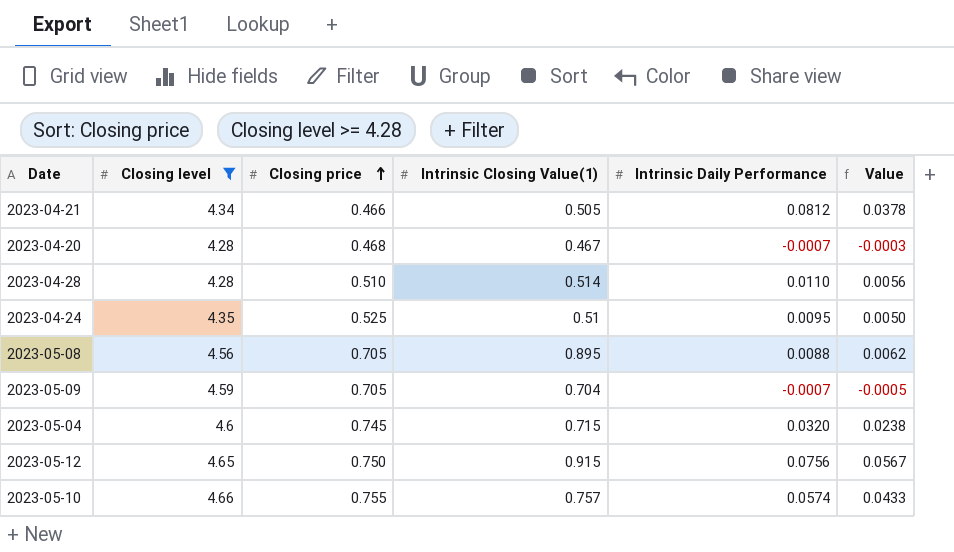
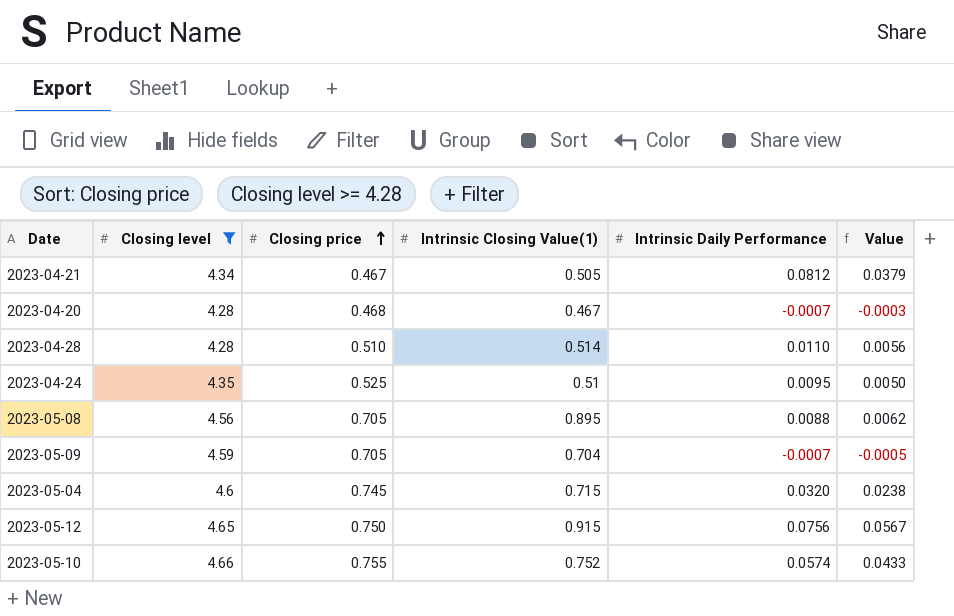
2023-04-21 | Closing price: 0.466 -> 0.467
2023-04-21 | Value: 0.0378 -> 0.0379
2023-05-10 | Intrinsic Closing Value(1): 0.757 -> 0.752

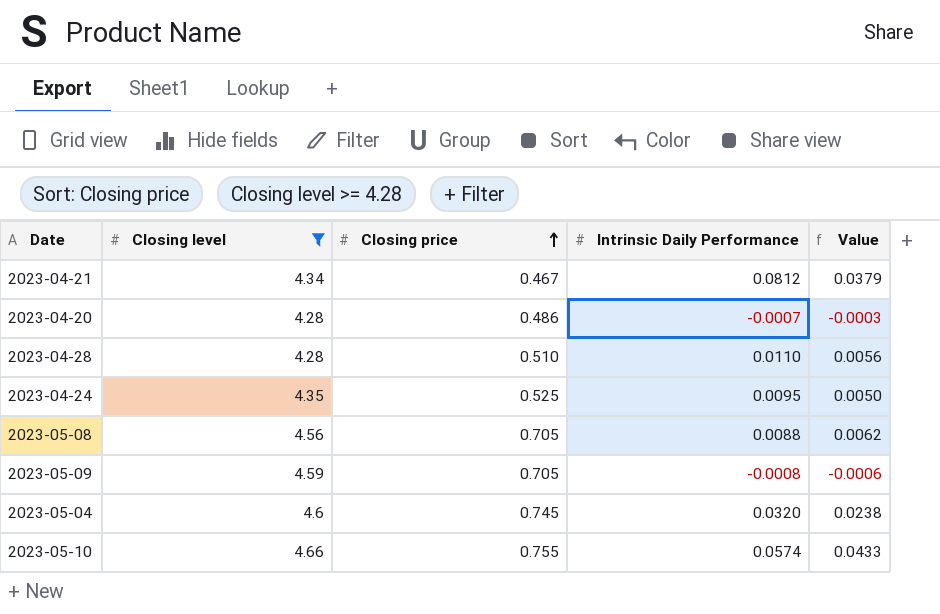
column Intrinsic Closing Value(1) | position: 4 -> none
row 2023-05-12: 4.65 | 0.750 | 0.915 | 0.0756 | 0.0567 -> none
2023-04-20 | Closing price: 0.468 -> 0.486
2023-05-09 | Intrinsic Daily Performance: -0.0007 -> -0.0008
2023-05-09 | Value: -0.0005 -> -0.0006

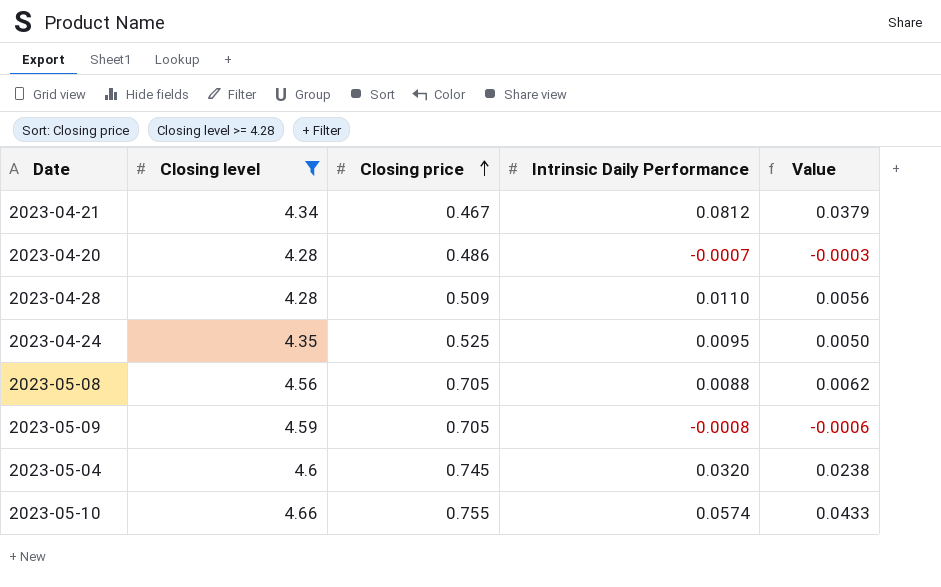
2023-04-28 | Closing price: 0.510 -> 0.509

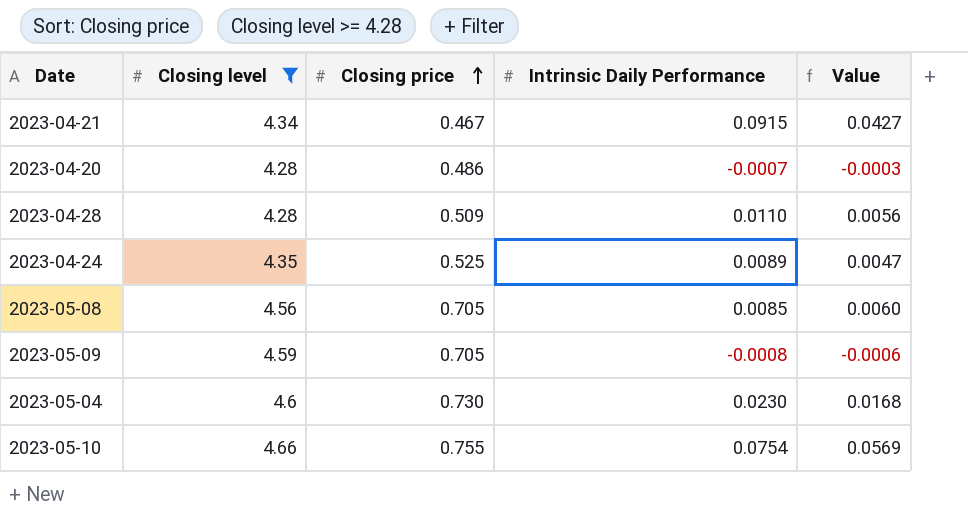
2023-04-21 | Intrinsic Daily Performance: 0.0812 -> 0.0915
2023-04-21 | Value: 0.0379 -> 0.0427
2023-04-24 | Intrinsic Daily Performance: 0.0095 -> 0.0089
2023-04-24 | Value: 0.0050 -> 0.0047
2023-05-08 | Intrinsic Daily Performance: 0.0088 -> 0.0085
2023-05-08 | Value: 0.0062 -> 0.0060
2023-05-04 | Closing price: 0.745 -> 0.730
2023-05-04 | Intrinsic Daily Performance: 0.0320 -> 0.0230
2023-05-04 | Value: 0.0238 -> 0.0168
2023-05-10 | Intrinsic Daily Performance: 0.0574 -> 0.0754
2023-05-10 | Value: 0.0433 -> 0.0569

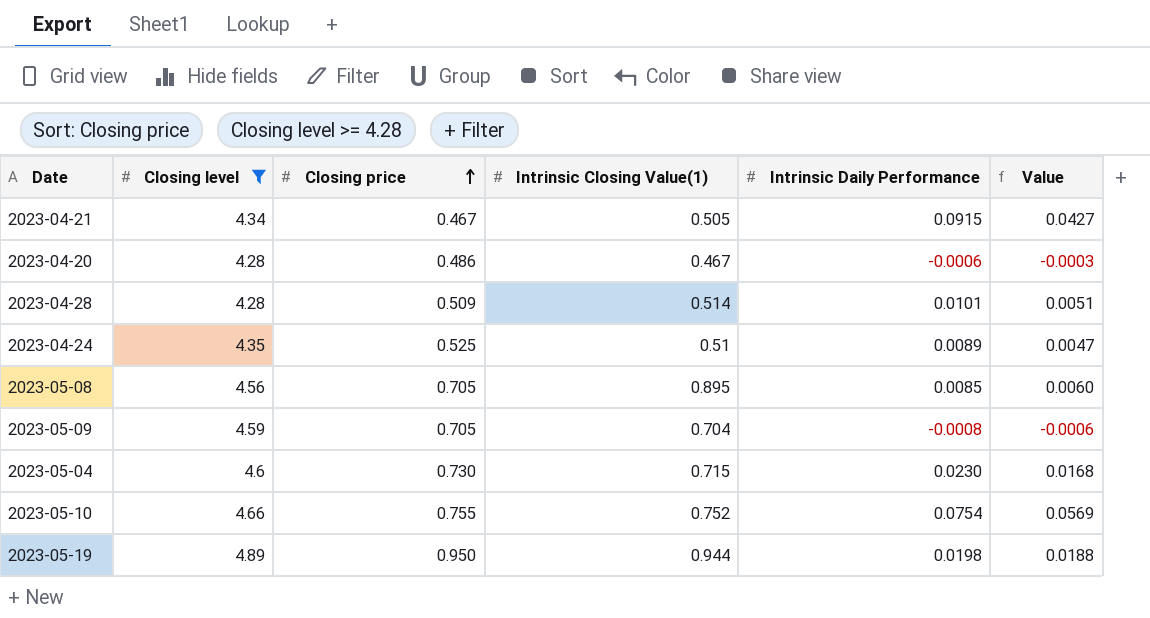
column Intrinsic Closing Value(1) | position: none -> 4
2023-04-20 | Intrinsic Daily Performance: -0.0007 -> -0.0006
2023-04-28 | Intrinsic Daily Performance: 0.0110 -> 0.0101
2023-04-28 | Value: 0.0056 -> 0.0051
row 2023-05-19: none -> 4.89 | 0.950 | 0.944 | 0.0198 | 0.0188

